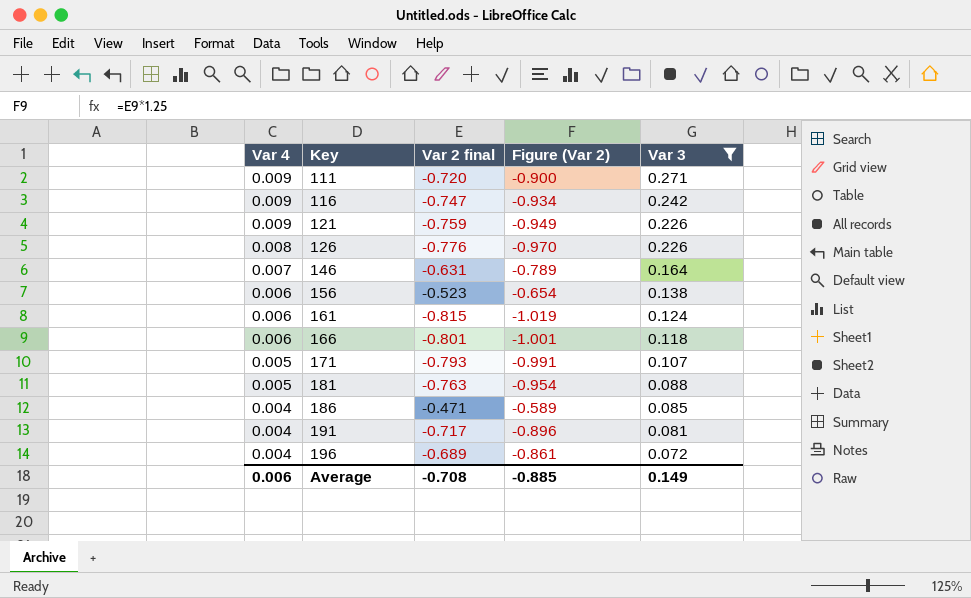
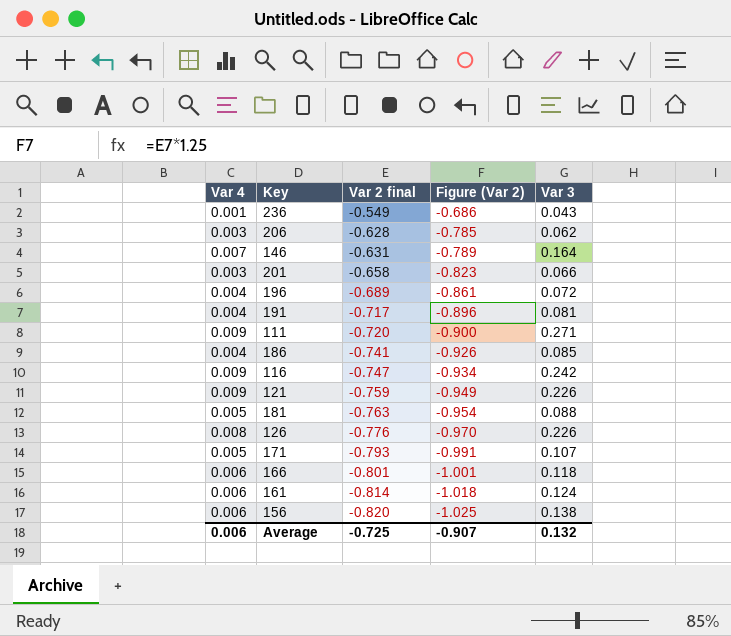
filter: Var 3 >= 0.072 -> none
row order: Var 4 descending -> Var 2 final descending
186 | Var 2 final: -0.471 -> -0.741
186 | Figure (Var 2): -0.589 -> -0.926
161 | Var 2 final: -0.815 -> -0.814
161 | Figure (Var 2): -1.019 -> -1.018
156 | Var 2 final: -0.523 -> -0.820
156 | Figure (Var 2): -0.654 -> -1.025
Average | Var 2 final: -0.708 -> -0.725
Average | Figure (Var 2): -0.885 -> -0.907
Average | Var 3: 0.149 -> 0.132

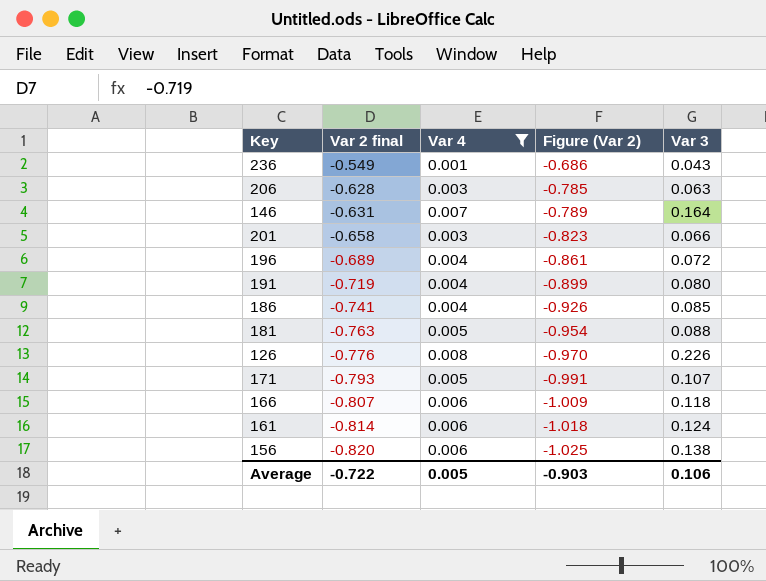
filter: none -> Var 4 != 0.009
column Var 4 | position: 1 -> 3
206 | Var 3: 0.062 -> 0.063
191 | Var 2 final: -0.717 -> -0.719
191 | Figure (Var 2): -0.896 -> -0.899
191 | Var 3: 0.081 -> 0.080
166 | Var 2 final: -0.801 -> -0.807
166 | Figure (Var 2): -1.001 -> -1.009
Average | Var 2 final: -0.725 -> -0.722
Average | Var 4: 0.006 -> 0.005
Average | Figure (Var 2): -0.907 -> -0.903
Average | Var 3: 0.132 -> 0.106

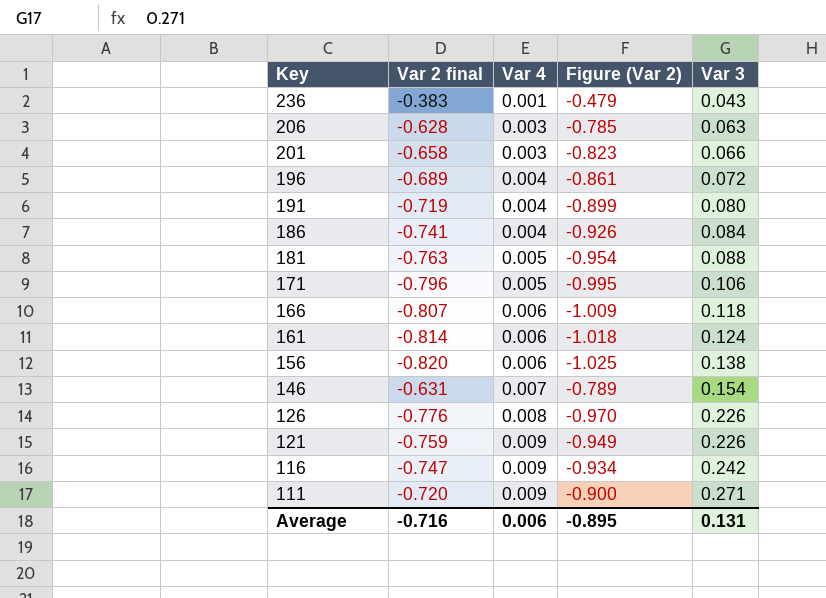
filter: Var 4 != 0.009 -> none
row order: Var 2 final descending -> Key descending
236 | Var 2 final: -0.549 -> -0.383
236 | Figure (Var 2): -0.686 -> -0.479
186 | Var 3: 0.085 -> 0.084
171 | Var 2 final: -0.793 -> -0.796
171 | Figure (Var 2): -0.991 -> -0.995
171 | Var 3: 0.107 -> 0.106
146 | Var 3: 0.164 -> 0.154
Average | Var 2 final: -0.722 -> -0.716
Average | Var 4: 0.005 -> 0.006
Average | Figure (Var 2): -0.903 -> -0.895
Average | Var 3: 0.106 -> 0.131

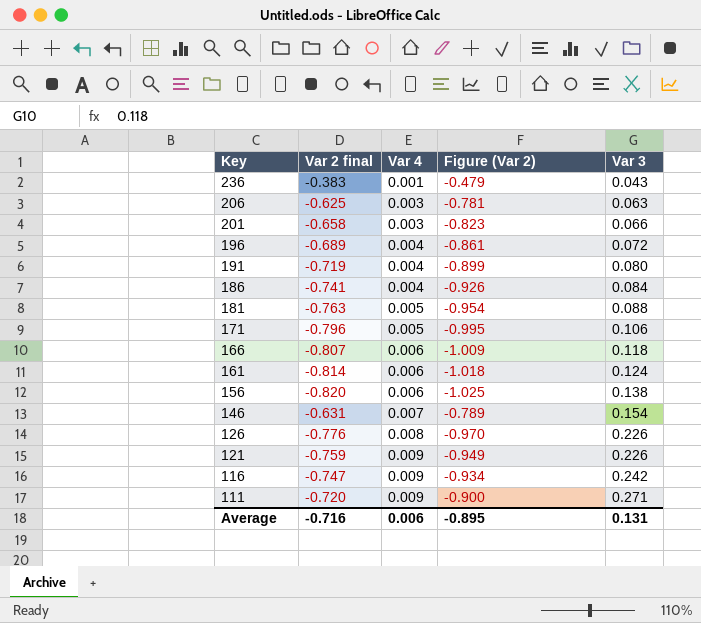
206 | Var 2 final: -0.628 -> -0.625
206 | Figure (Var 2): -0.785 -> -0.781

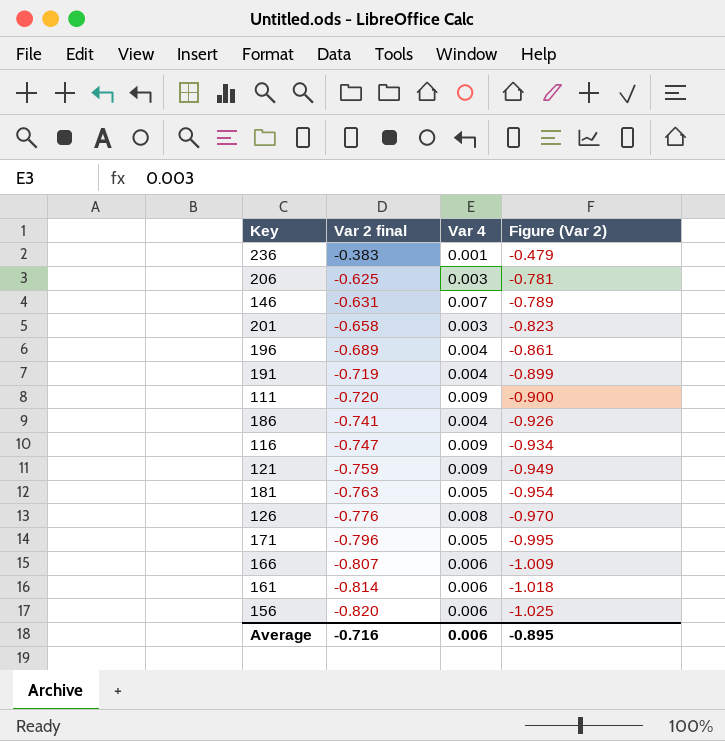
row order: Key descending -> Var 2 final descending
column Var 3 | position: 5 -> none

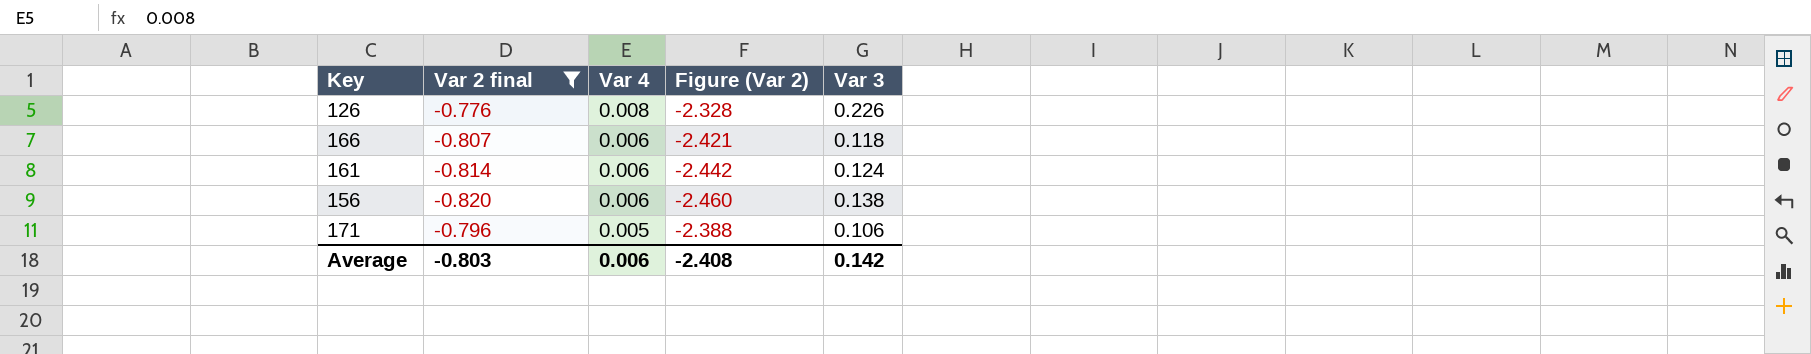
filter: none -> Var 2 final <= -0.776
row order: Var 2 final descending -> Var 4 descending
column Figure (Var 2) | formula: [Var 2 final] * 1.25 -> [Var 2 final] * 3
column Var 3 | position: none -> 5
Average | Var 2 final: -0.716 -> -0.803
Average | Figure (Var 2): -0.895 -> -2.408

